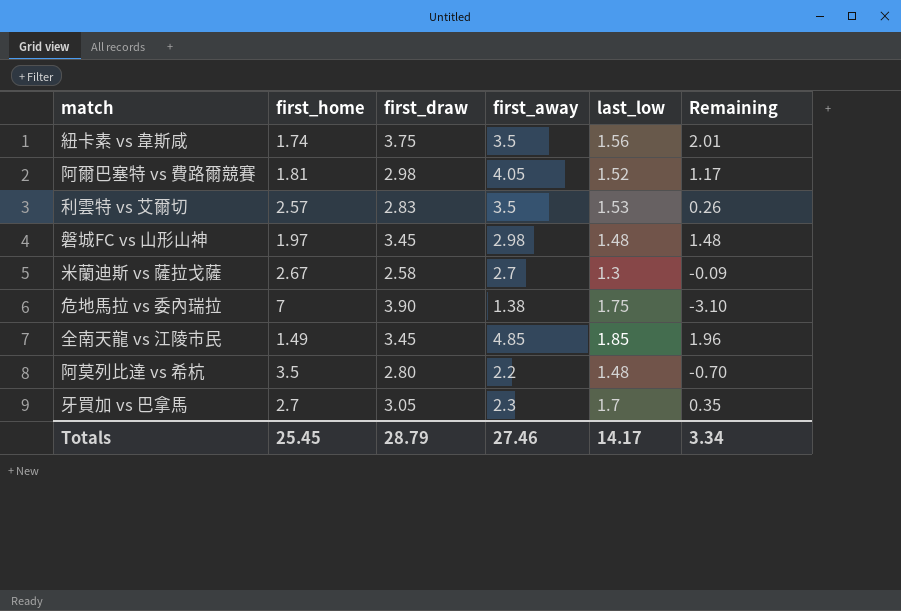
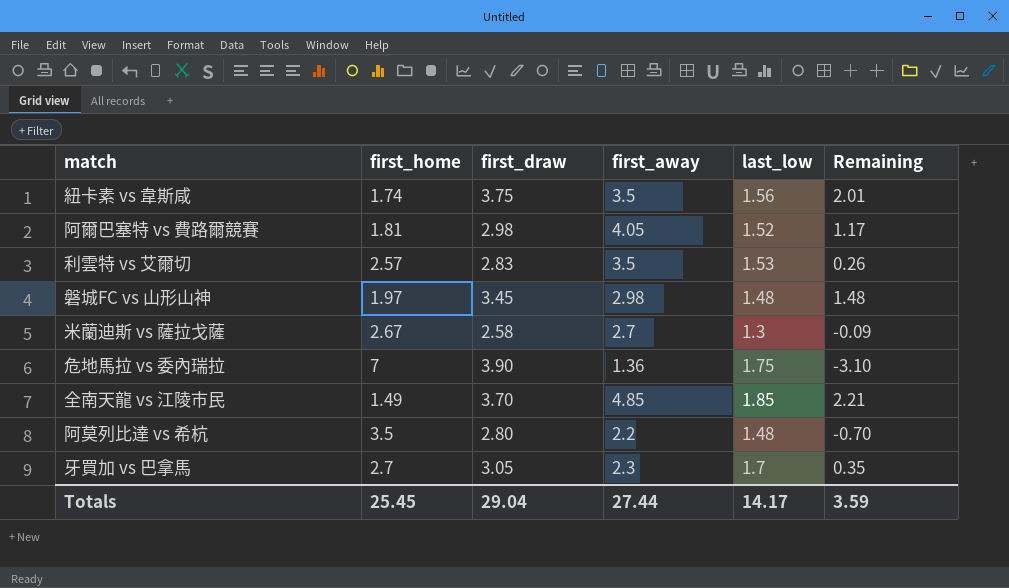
危地馬拉 vs 委內瑞拉 | first_away: 1.38 -> 1.36
全南天龍 vs 江陵市民 | first_draw: 3.45 -> 3.70
全南天龍 vs 江陵市民 | Remaining: 1.96 -> 2.21
Totals | first_draw: 28.79 -> 29.04
Totals | first_away: 27.46 -> 27.44
Totals | Remaining: 3.34 -> 3.59

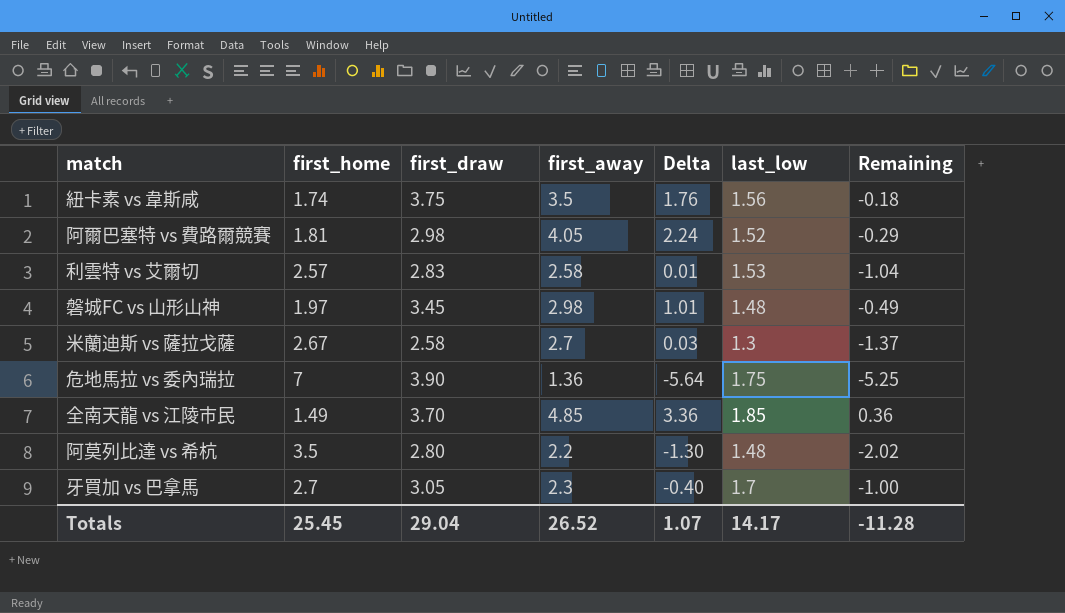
column Delta | formula: none -> [first_away] - [first_home]
column Remaining | formula: [first_draw] - [first_home] -> [last_low] - [first_home]
利雲特 vs 艾爾切 | first_away: 3.5 -> 2.58
Totals | first_away: 27.44 -> 26.52
Totals | Remaining: 3.59 -> -11.28

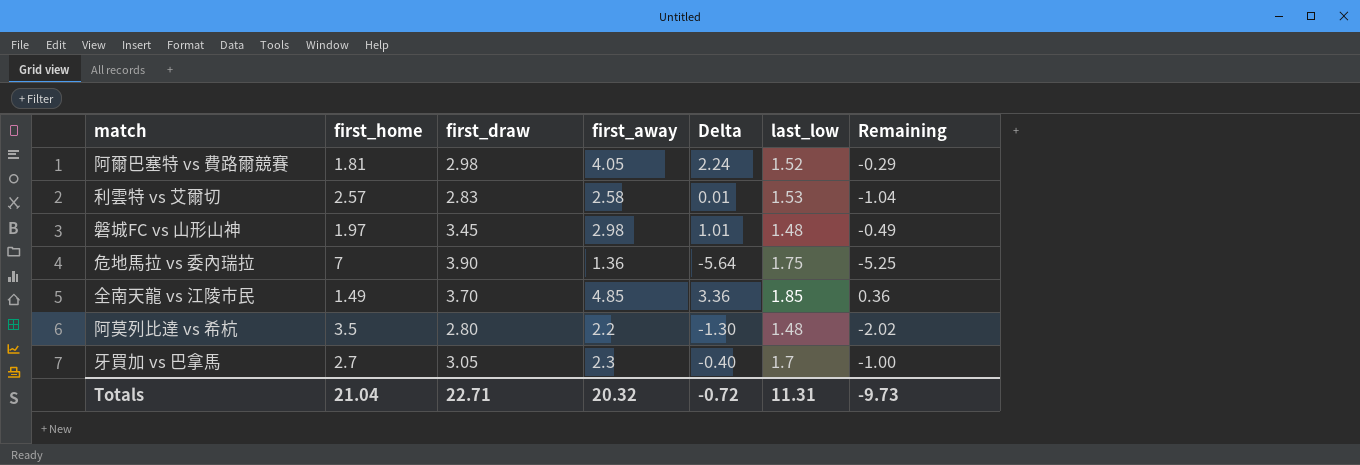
row 紐卡素 vs 韋斯咸: 1.74 | 3.75 | 3.5 | 1.76 | 1.56 | -0.18 -> none
row 米蘭迪斯 vs 薩拉戈薩: 2.67 | 2.58 | 2.7 | 0.03 | 1.3 | -1.37 -> none
Totals | first_home: 25.45 -> 21.04
Totals | first_draw: 29.04 -> 22.71
Totals | first_away: 26.52 -> 20.32
Totals | Delta: 1.07 -> -0.72
Totals | last_low: 14.17 -> 11.31
Totals | Remaining: -11.28 -> -9.73

